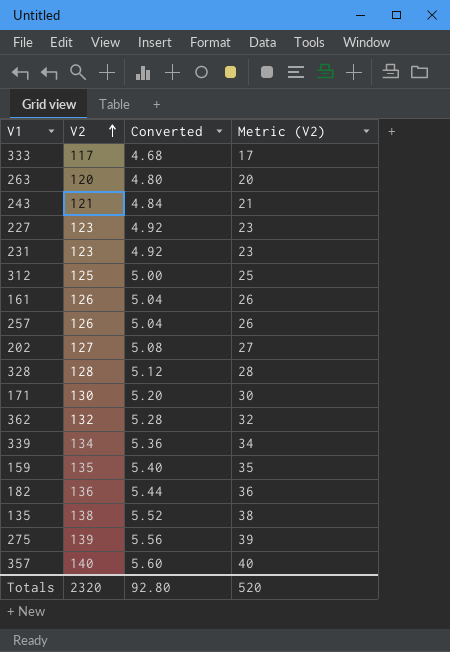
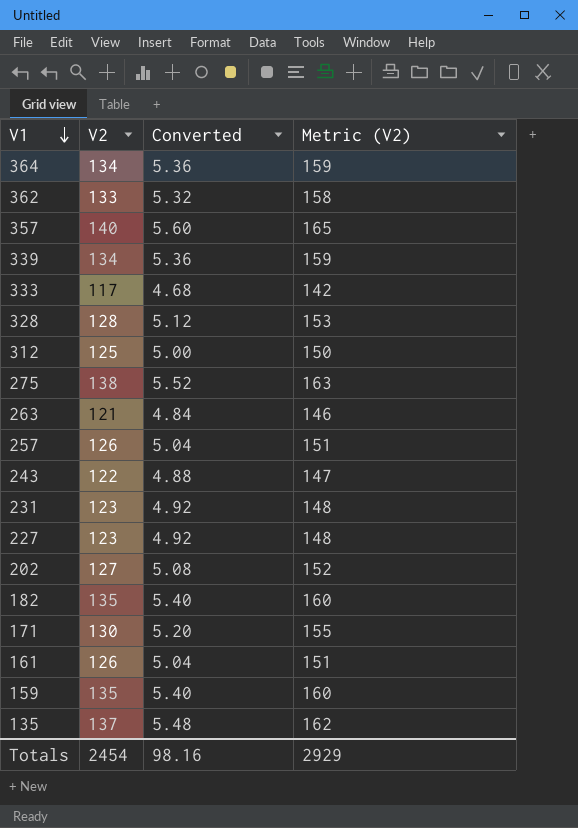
row order: V2 ascending -> V1 descending
column Metric (V2) | formula: [V2] - 100 -> [V2] + 25
row 364: none -> 134 | 5.36 | 159
362 | V2: 132 -> 133
362 | Converted: 5.28 -> 5.32
275 | V2: 139 -> 138
275 | Converted: 5.56 -> 5.52
263 | V2: 120 -> 121
263 | Converted: 4.80 -> 4.84
243 | V2: 121 -> 122
243 | Converted: 4.84 -> 4.88
182 | V2: 136 -> 135
182 | Converted: 5.44 -> 5.40
135 | V2: 138 -> 137
135 | Converted: 5.52 -> 5.48
Totals | V2: 2320 -> 2454
Totals | Converted: 92.80 -> 98.16
Totals | Metric (V2): 520 -> 2929

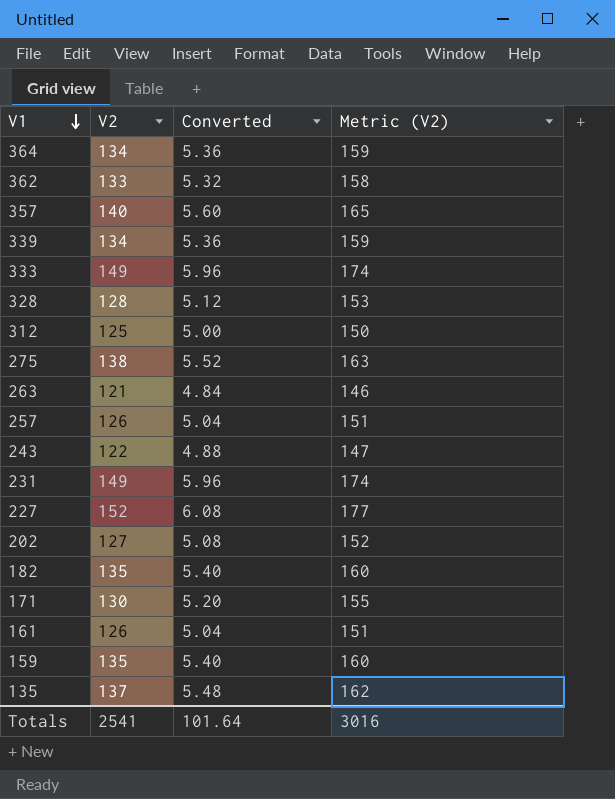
333 | V2: 117 -> 149
333 | Converted: 4.68 -> 5.96
333 | Metric (V2): 142 -> 174
231 | V2: 123 -> 149
231 | Converted: 4.92 -> 5.96
231 | Metric (V2): 148 -> 174
227 | V2: 123 -> 152
227 | Converted: 4.92 -> 6.08
227 | Metric (V2): 148 -> 177
Totals | V2: 2454 -> 2541
Totals | Converted: 98.16 -> 101.64
Totals | Metric (V2): 2929 -> 3016

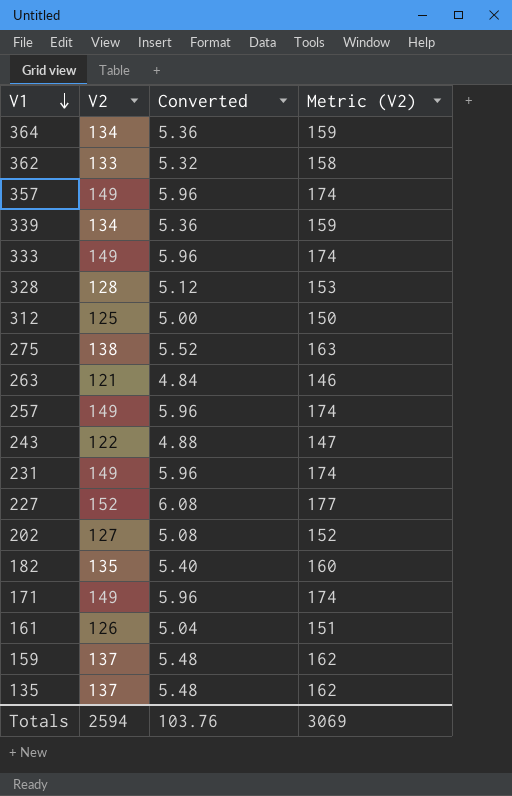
357 | V2: 140 -> 149
357 | Converted: 5.60 -> 5.96
357 | Metric (V2): 165 -> 174
257 | V2: 126 -> 149
257 | Converted: 5.04 -> 5.96
257 | Metric (V2): 151 -> 174
171 | V2: 130 -> 149
171 | Converted: 5.20 -> 5.96
171 | Metric (V2): 155 -> 174
159 | V2: 135 -> 137
159 | Converted: 5.40 -> 5.48
159 | Metric (V2): 160 -> 162
Totals | V2: 2541 -> 2594
Totals | Converted: 101.64 -> 103.76
Totals | Metric (V2): 3016 -> 3069

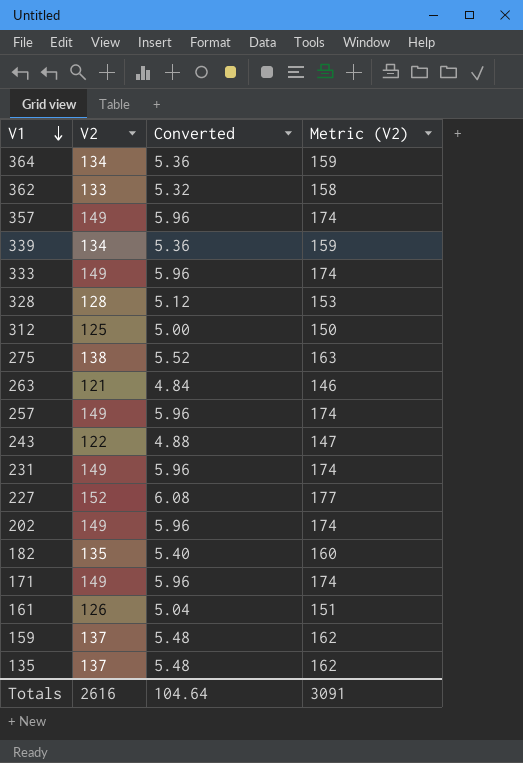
202 | V2: 127 -> 149
202 | Converted: 5.08 -> 5.96
202 | Metric (V2): 152 -> 174
Totals | V2: 2594 -> 2616
Totals | Converted: 103.76 -> 104.64
Totals | Metric (V2): 3069 -> 3091

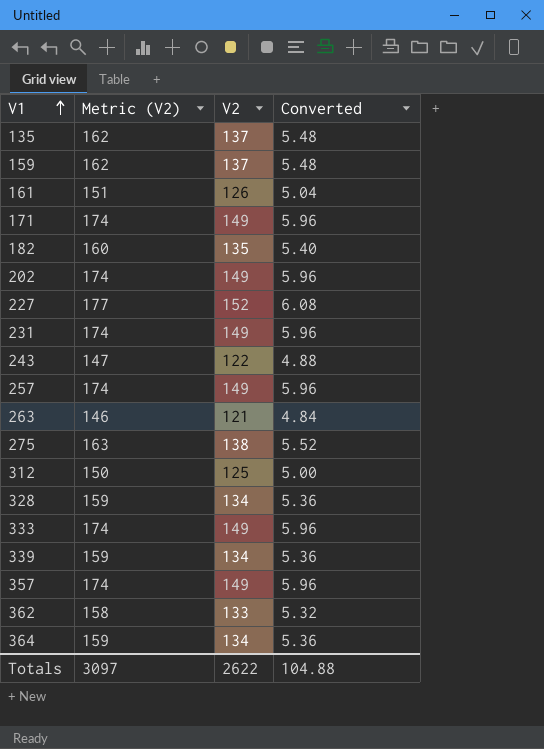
row order: V1 descending -> V1 ascending
column Metric (V2) | position: 4 -> 2
328 | Metric (V2): 153 -> 159
328 | V2: 128 -> 134
328 | Converted: 5.12 -> 5.36
Totals | Metric (V2): 3091 -> 3097
Totals | V2: 2616 -> 2622
Totals | Converted: 104.64 -> 104.88

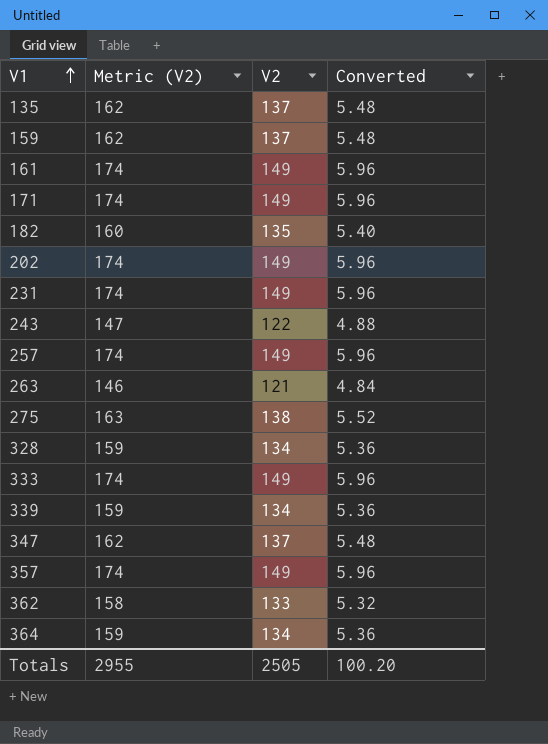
row 227: 177 | 152 | 6.08 -> none
row 312: 150 | 125 | 5.00 -> none
161 | Metric (V2): 151 -> 174
161 | V2: 126 -> 149
161 | Converted: 5.04 -> 5.96
row 347: none -> 162 | 137 | 5.48
Totals | Metric (V2): 3097 -> 2955
Totals | V2: 2622 -> 2505
Totals | Converted: 104.88 -> 100.20

